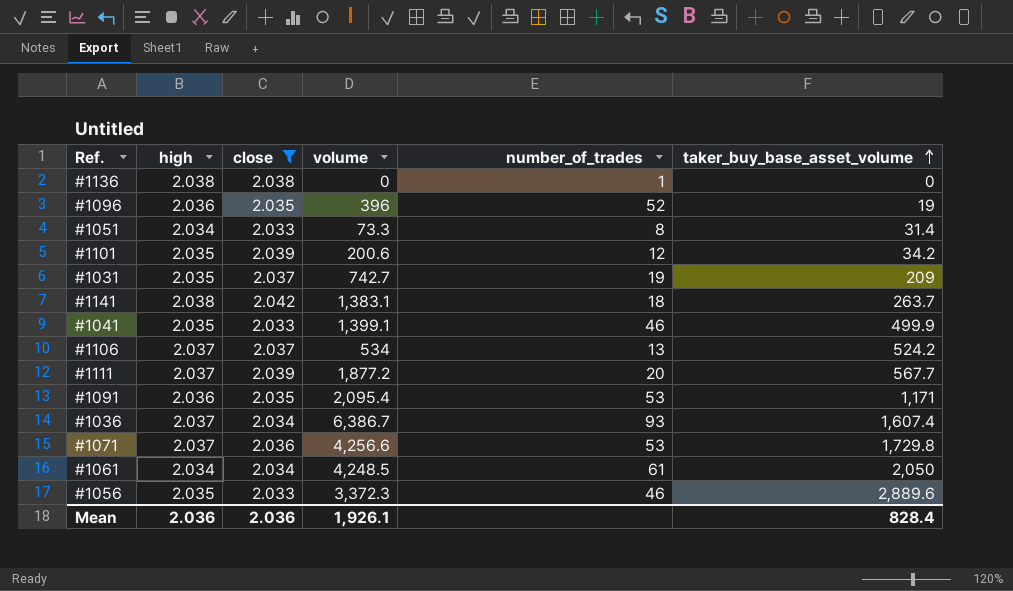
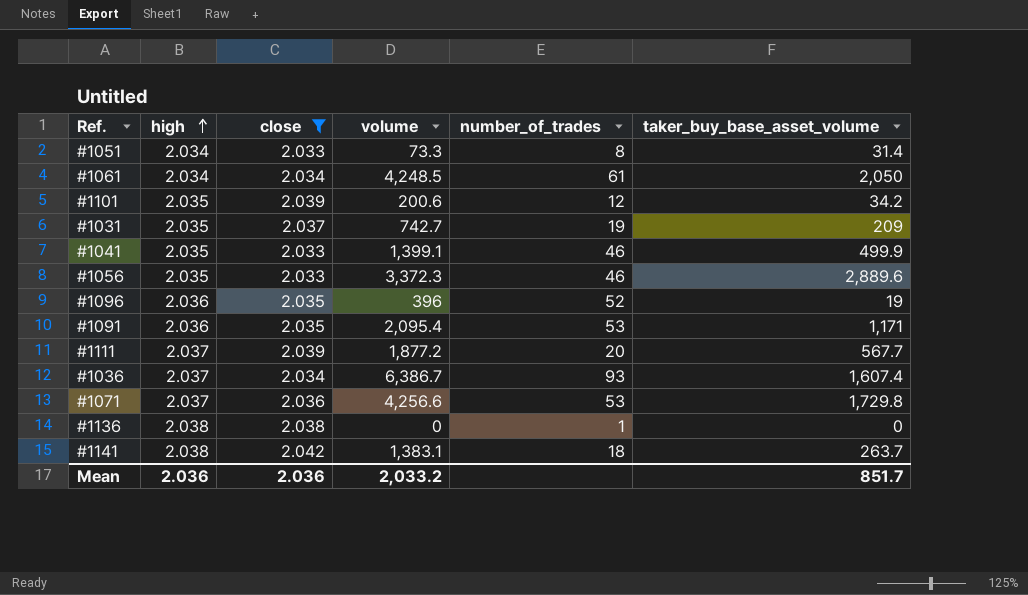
row order: taker_buy_base_asset_volume ascending -> high ascending
row #1106: 2.037 | 2.037 | 534 | 13 | 524.2 -> none
Mean | volume: 1,926.1 -> 2,033.2
Mean | taker_buy_base_asset_volume: 828.4 -> 851.7

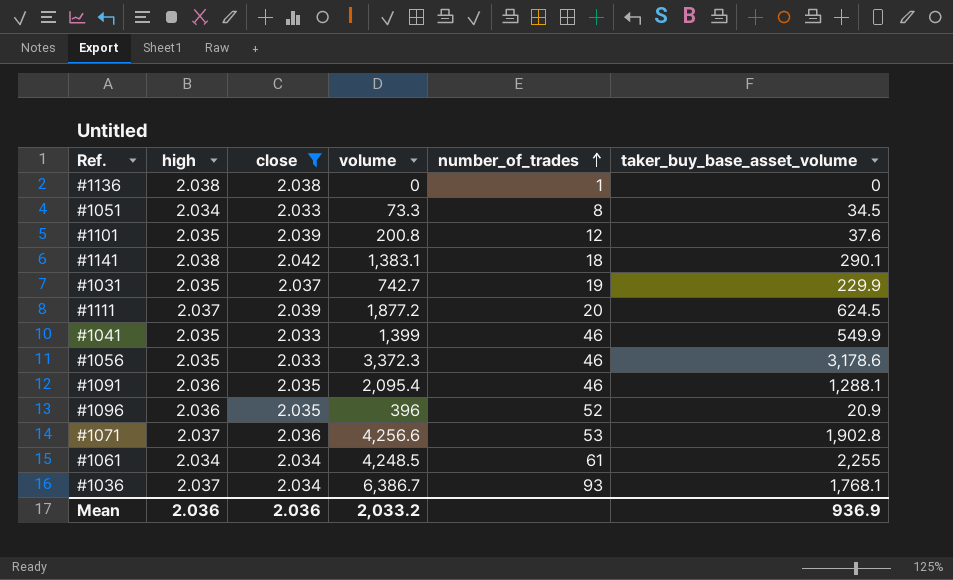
row order: high ascending -> number_of_trades ascending
#1051 | taker_buy_base_asset_volume: 31.4 -> 34.5
#1101 | volume: 200.6 -> 200.8
#1101 | taker_buy_base_asset_volume: 34.2 -> 37.6
#1141 | taker_buy_base_asset_volume: 263.7 -> 290.1
#1031 | taker_buy_base_asset_volume: 209 -> 229.9
#1111 | taker_buy_base_asset_volume: 567.7 -> 624.5
#1041 | volume: 1,399.1 -> 1,399
#1041 | taker_buy_base_asset_volume: 499.9 -> 549.9
#1056 | taker_buy_base_asset_volume: 2,889.6 -> 3,178.6
#1091 | number_of_trades: 53 -> 46
#1091 | taker_buy_base_asset_volume: 1,171 -> 1,288.1
#1096 | taker_buy_base_asset_volume: 19 -> 20.9
#1071 | taker_buy_base_asset_volume: 1,729.8 -> 1,902.8
#1061 | taker_buy_base_asset_volume: 2,050 -> 2,255
#1036 | taker_buy_base_asset_volume: 1,607.4 -> 1,768.1
Mean | taker_buy_base_asset_volume: 851.7 -> 936.9

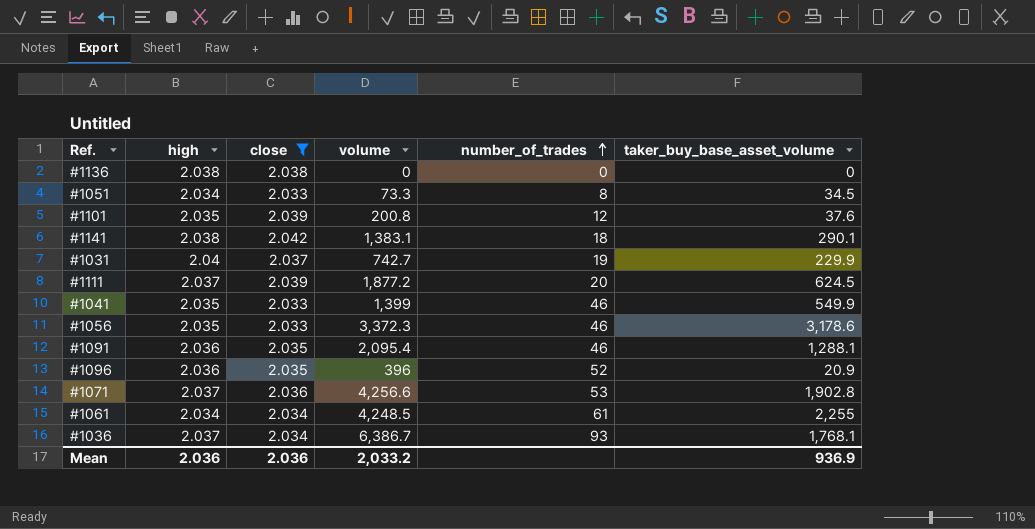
#1136 | number_of_trades: 1 -> 0
#1031 | high: 2.035 -> 2.04

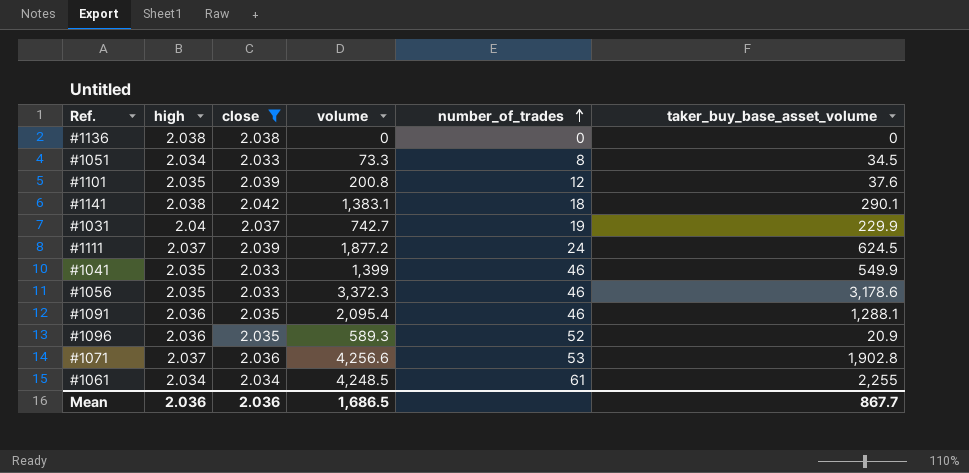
row #1036: 2.037 | 2.034 | 6,386.7 | 93 | 1,768.1 -> none
#1111 | number_of_trades: 20 -> 24
#1096 | volume: 396 -> 589.3
Mean | volume: 2,033.2 -> 1,686.5
Mean | taker_buy_base_asset_volume: 936.9 -> 867.7

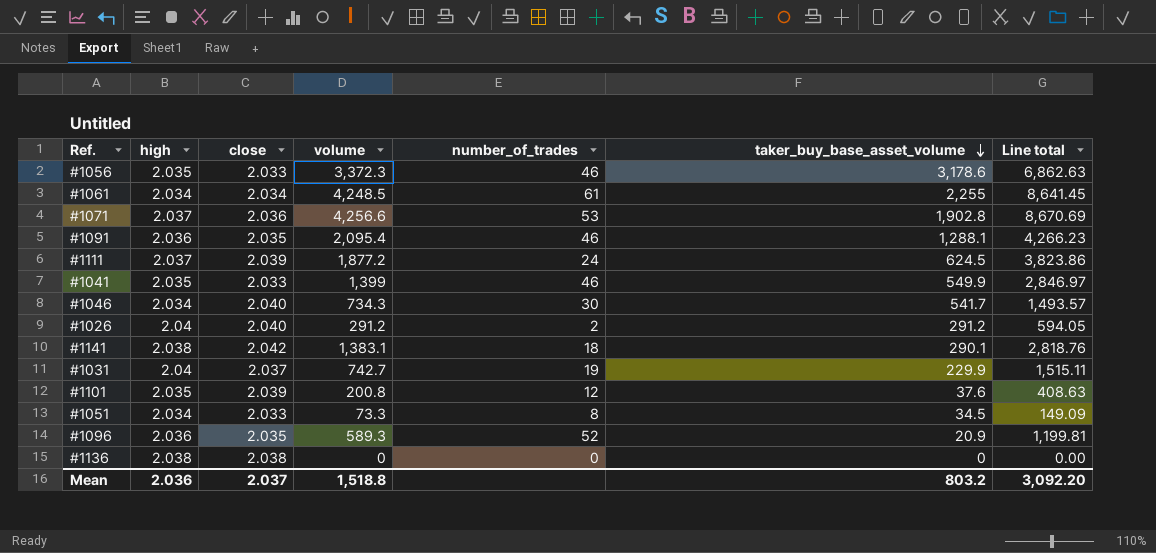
filter: close != 2.040 -> none
row order: number_of_trades ascending -> taker_buy_base_asset_volume descending
column Line total | formula: none -> [high] * [volume]
Mean | close: 2.036 -> 2.037
Mean | volume: 1,686.5 -> 1,518.8
Mean | taker_buy_base_asset_volume: 867.7 -> 803.2

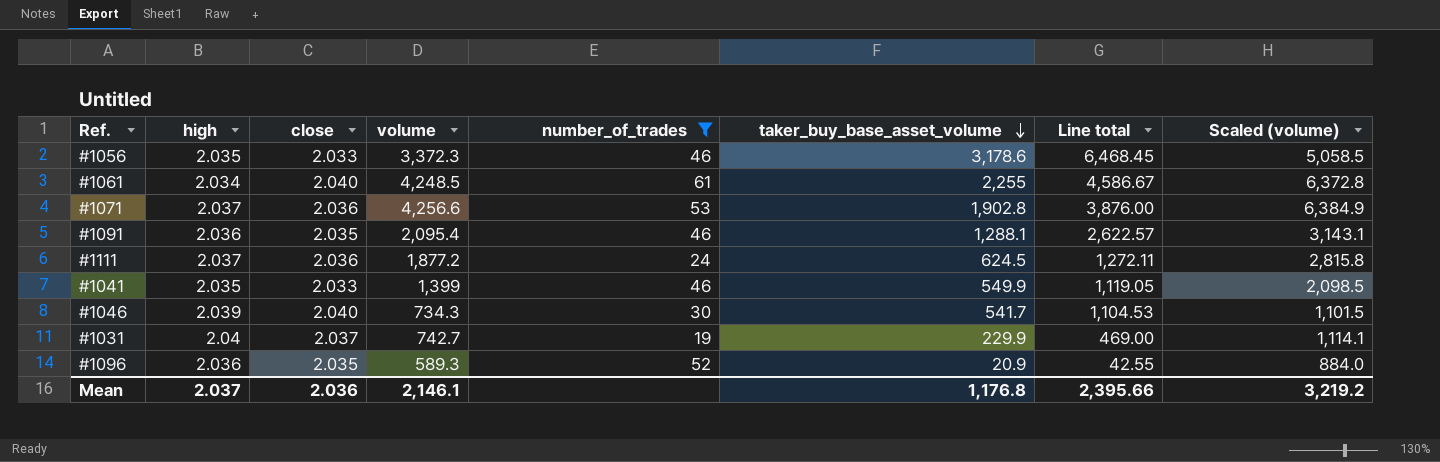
filter: none -> number_of_trades >= 19
column Line total | formula: [high] * [volume] -> [high] * [taker_buy_base_asset_volume]
column Scaled (volume) | formula: none -> [volume] * 1.5
#1061 | close: 2.034 -> 2.040
#1111 | close: 2.039 -> 2.036
#1046 | high: 2.034 -> 2.039
Mean | high: 2.036 -> 2.037
Mean | close: 2.037 -> 2.036
Mean | volume: 1,518.8 -> 2,146.1
Mean | taker_buy_base_asset_volume: 803.2 -> 1,176.8
Mean | Line total: 3,092.20 -> 2,395.66

